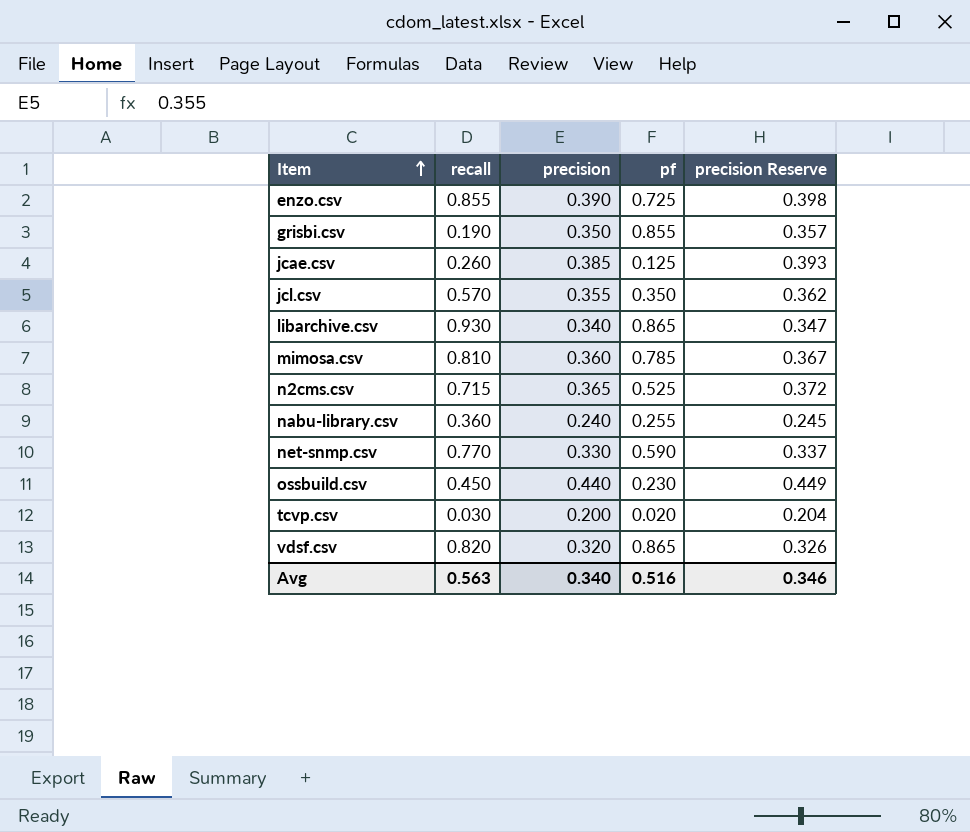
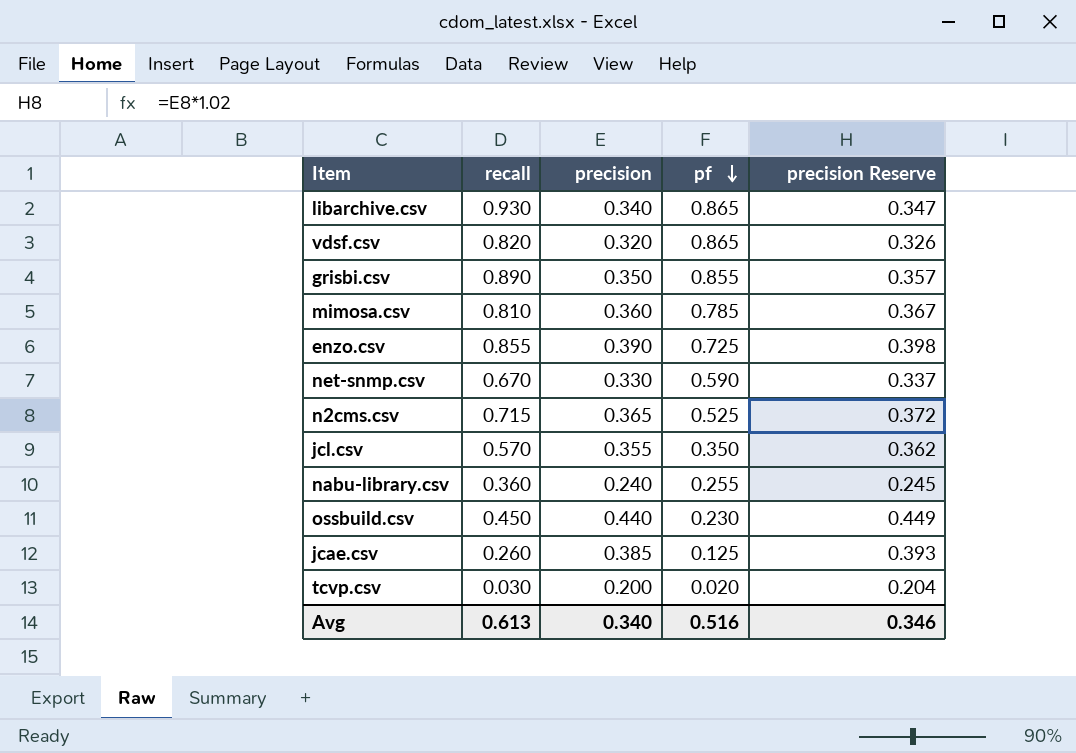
row order: Item ascending -> pf descending
grisbi.csv | recall: 0.190 -> 0.890
net-snmp.csv | recall: 0.770 -> 0.670
Avg | recall: 0.563 -> 0.613

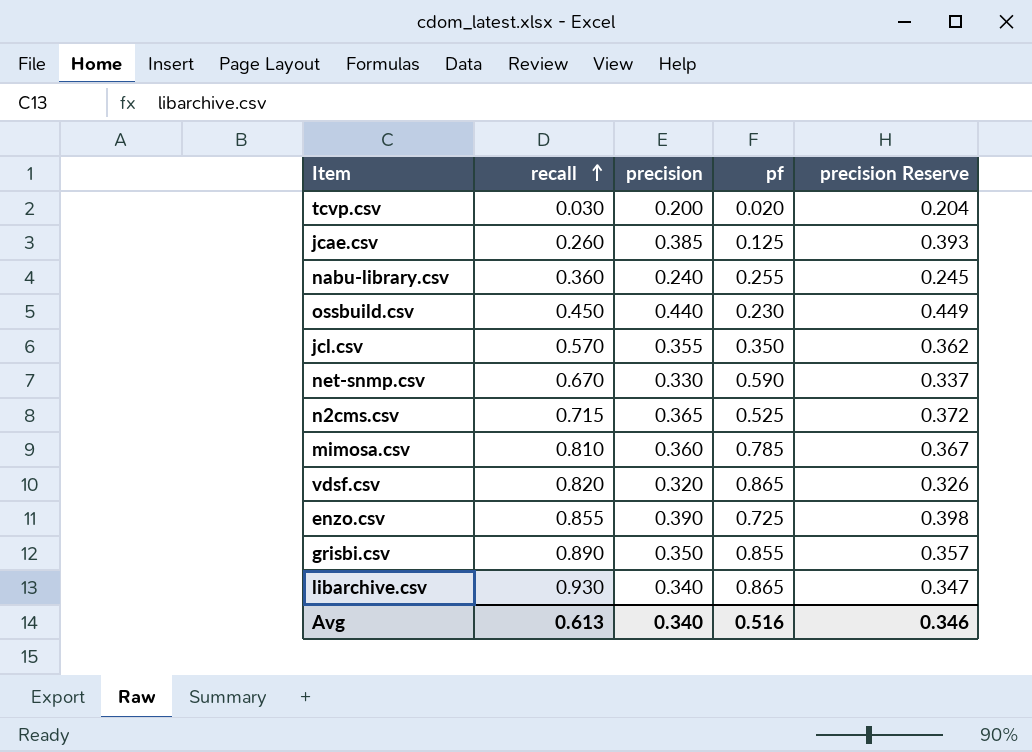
row order: pf descending -> recall ascending

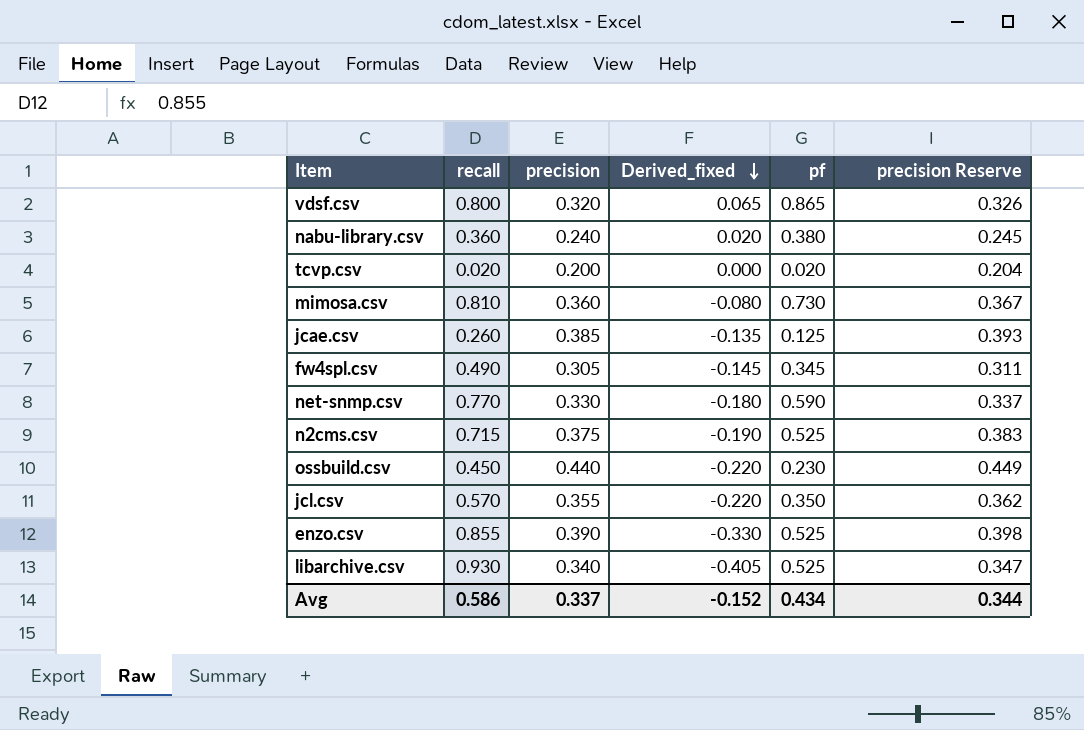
row order: recall ascending -> Derived_fixed descending
column Derived_fixed | formula: none -> [pf] - [recall]
row grisbi.csv: 0.890 | 0.350 | 0.855 | 0.357 -> none
vdsf.csv | recall: 0.820 -> 0.800
nabu-library.csv | pf: 0.255 -> 0.380
tcvp.csv | recall: 0.030 -> 0.020
mimosa.csv | pf: 0.785 -> 0.730
row fw4spl.csv: none -> 0.490 | 0.305 | -0.145 | 0.345 | 0.311
net-snmp.csv | recall: 0.670 -> 0.770
n2cms.csv | precision: 0.365 -> 0.375
n2cms.csv | precision Reserve: 0.372 -> 0.383
enzo.csv | pf: 0.725 -> 0.525
libarchive.csv | pf: 0.865 -> 0.525
Avg | recall: 0.613 -> 0.586
Avg | precision: 0.340 -> 0.337
Avg | pf: 0.516 -> 0.434
Avg | precision Reserve: 0.346 -> 0.344

